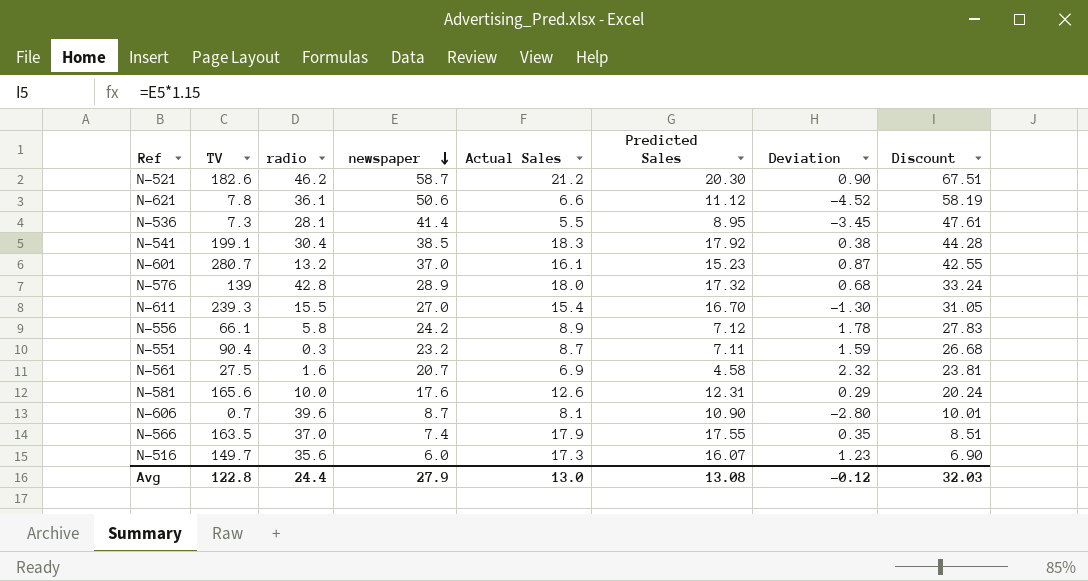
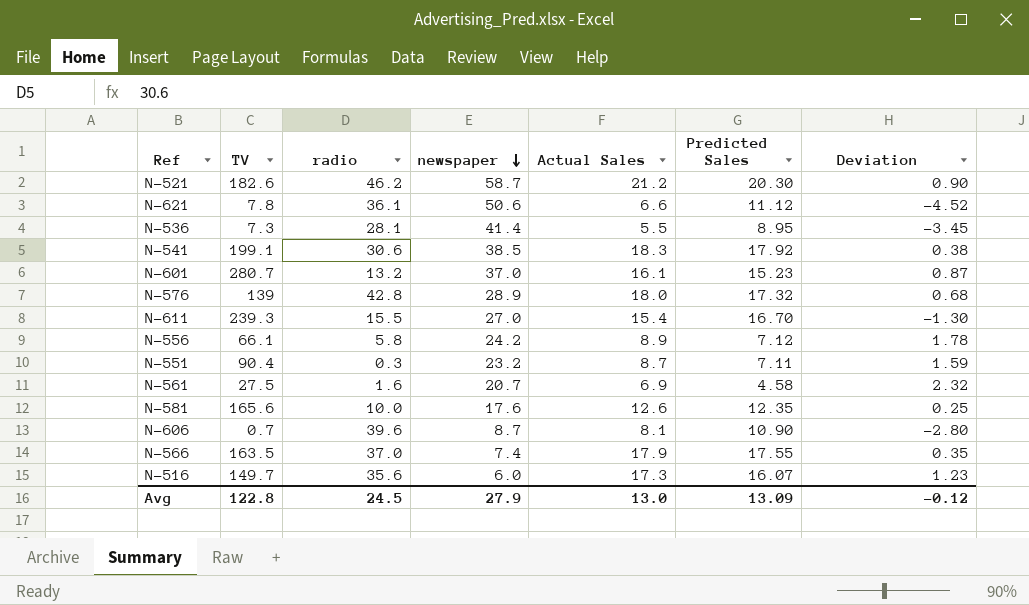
column Discount | formula: [newspaper] * 1.15 -> none
N-541 | radio: 30.4 -> 30.6
N-581 | Predicted Sales: 12.31 -> 12.35
N-581 | Deviation: 0.29 -> 0.25
Avg | radio: 24.4 -> 24.5
Avg | Predicted Sales: 13.08 -> 13.09

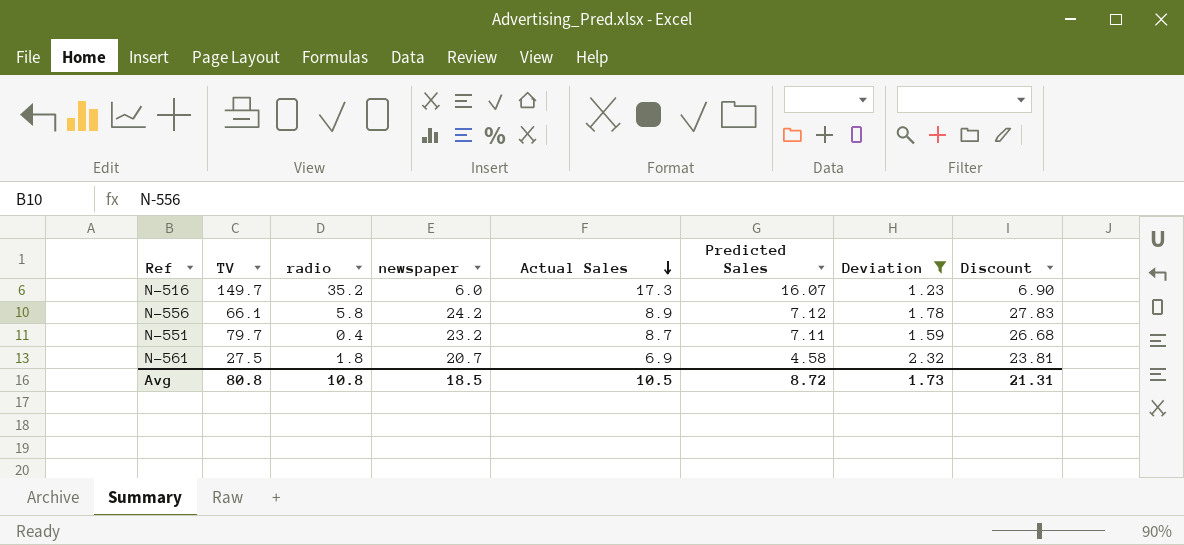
filter: none -> Deviation >= 1.23
row order: newspaper descending -> Actual Sales descending
column Discount | formula: none -> [newspaper] * 1.15
N-516 | radio: 35.6 -> 35.2
N-551 | TV: 90.4 -> 79.7
N-551 | radio: 0.3 -> 0.4
N-561 | radio: 1.6 -> 1.8
Avg | TV: 122.8 -> 80.8
Avg | radio: 24.5 -> 10.8
Avg | newspaper: 27.9 -> 18.5
Avg | Actual Sales: 13.0 -> 10.5
Avg | Predicted Sales: 13.09 -> 8.72
Avg | Deviation: -0.12 -> 1.73

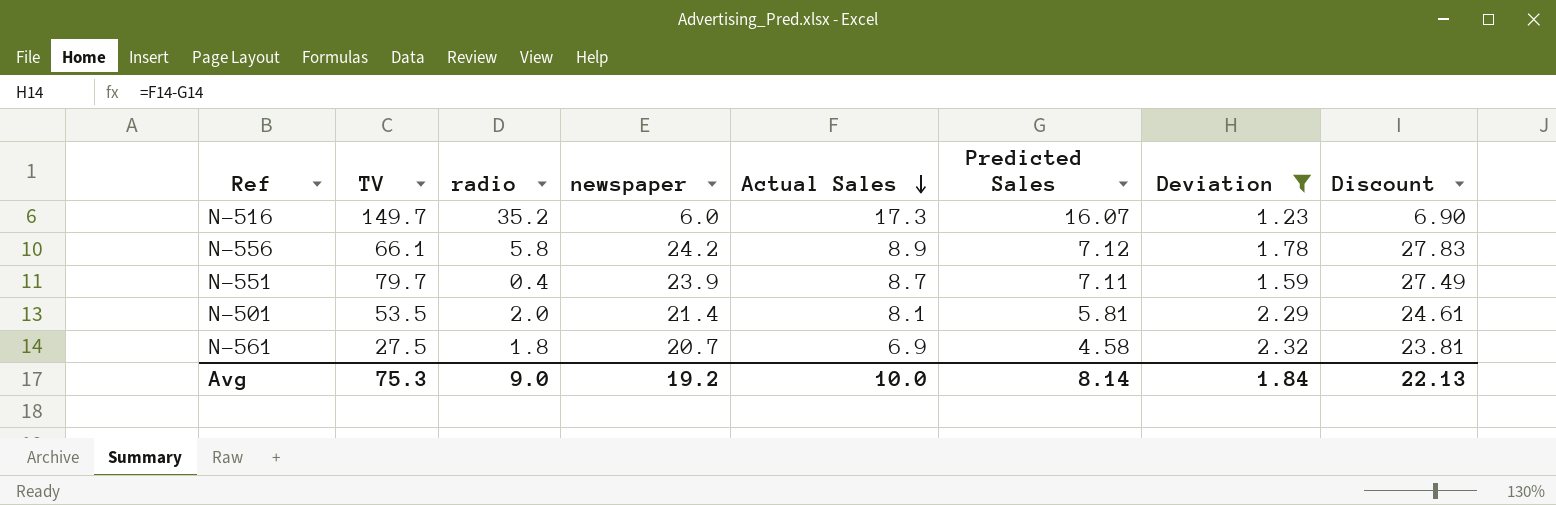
N-551 | newspaper: 23.2 -> 23.9
N-551 | Discount: 26.68 -> 27.49
row N-501: none -> 53.5 | 2.0 | 21.4 | 8.1 | 5.81 | 2.29 | 24.61
Avg | TV: 80.8 -> 75.3
Avg | radio: 10.8 -> 9.0
Avg | newspaper: 18.5 -> 19.2
Avg | Actual Sales: 10.5 -> 10.0
Avg | Predicted Sales: 8.72 -> 8.14
Avg | Deviation: 1.73 -> 1.84
Avg | Discount: 21.31 -> 22.13

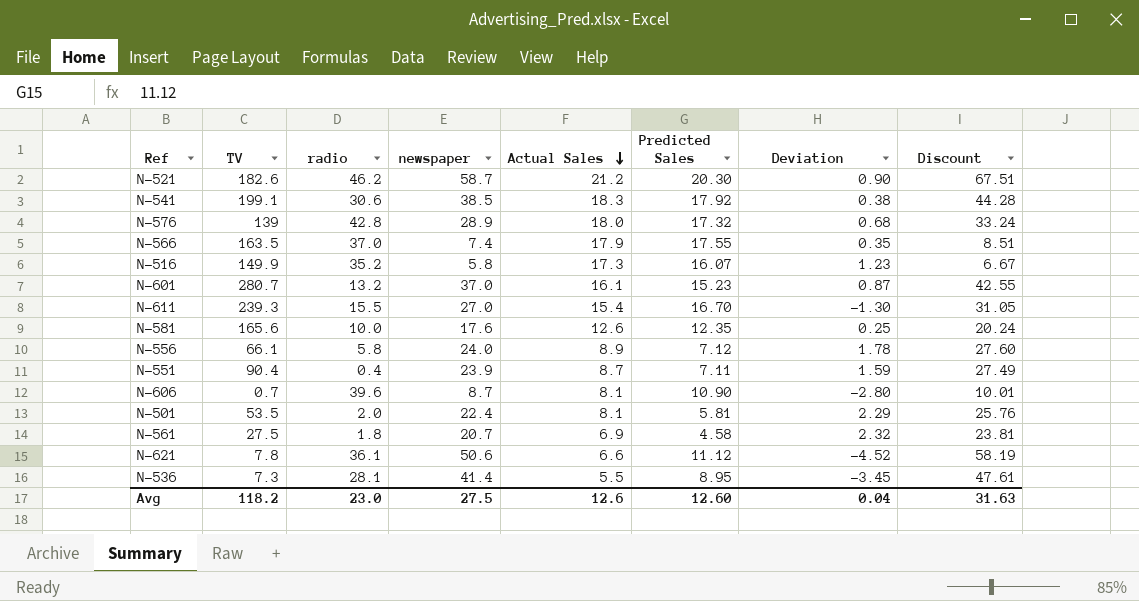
filter: Deviation >= 1.23 -> none
N-516 | TV: 149.7 -> 149.9
N-516 | newspaper: 6.0 -> 5.8
N-516 | Discount: 6.90 -> 6.67
N-556 | newspaper: 24.2 -> 24.0
N-556 | Discount: 27.83 -> 27.60
N-551 | TV: 79.7 -> 90.4
N-501 | newspaper: 21.4 -> 22.4
N-501 | Discount: 24.61 -> 25.76
Avg | TV: 75.3 -> 118.2
Avg | radio: 9.0 -> 23.0
Avg | newspaper: 19.2 -> 27.5
Avg | Actual Sales: 10.0 -> 12.6
Avg | Predicted Sales: 8.14 -> 12.60
Avg | Deviation: 1.84 -> 0.04
Avg | Discount: 22.13 -> 31.63

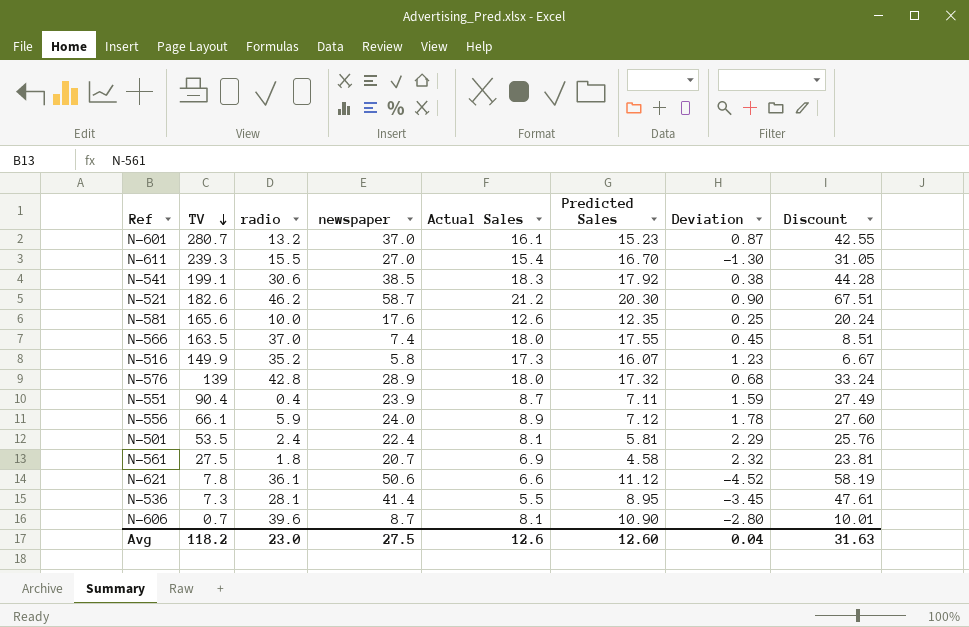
row order: Actual Sales descending -> TV descending
N-566 | Actual Sales: 17.9 -> 18.0
N-566 | Deviation: 0.35 -> 0.45
N-556 | radio: 5.8 -> 5.9
N-501 | radio: 2.0 -> 2.4

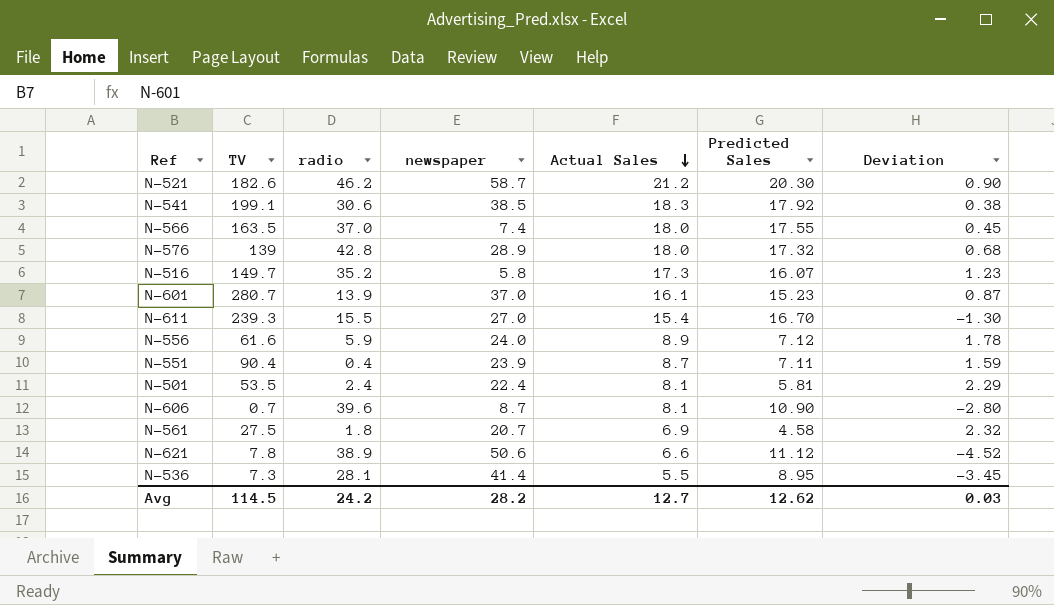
row order: TV descending -> Actual Sales descending
column Discount | formula: [newspaper] * 1.15 -> none
row N-581: 165.6 | 10.0 | 17.6 | 12.6 | 12.35 | 0.25 | 20.24 -> none
N-516 | TV: 149.9 -> 149.7
N-601 | radio: 13.2 -> 13.9
N-556 | TV: 66.1 -> 61.6
N-621 | radio: 36.1 -> 38.9
Avg | TV: 118.2 -> 114.5
Avg | radio: 23.0 -> 24.2
Avg | newspaper: 27.5 -> 28.2
Avg | Actual Sales: 12.6 -> 12.7
Avg | Predicted Sales: 12.60 -> 12.62
Avg | Deviation: 0.04 -> 0.03

